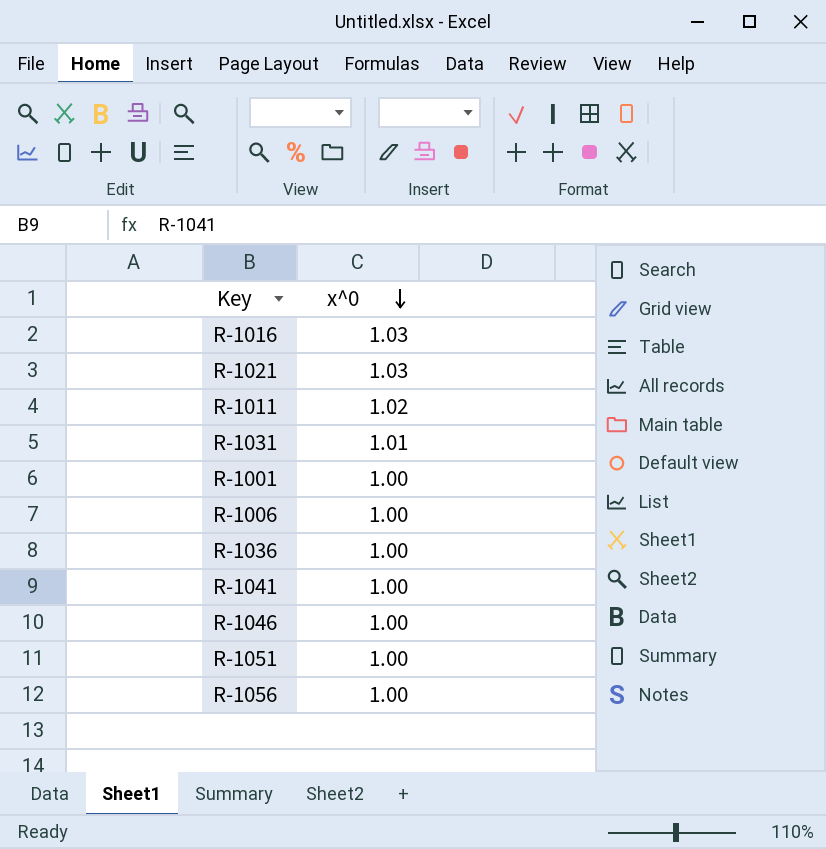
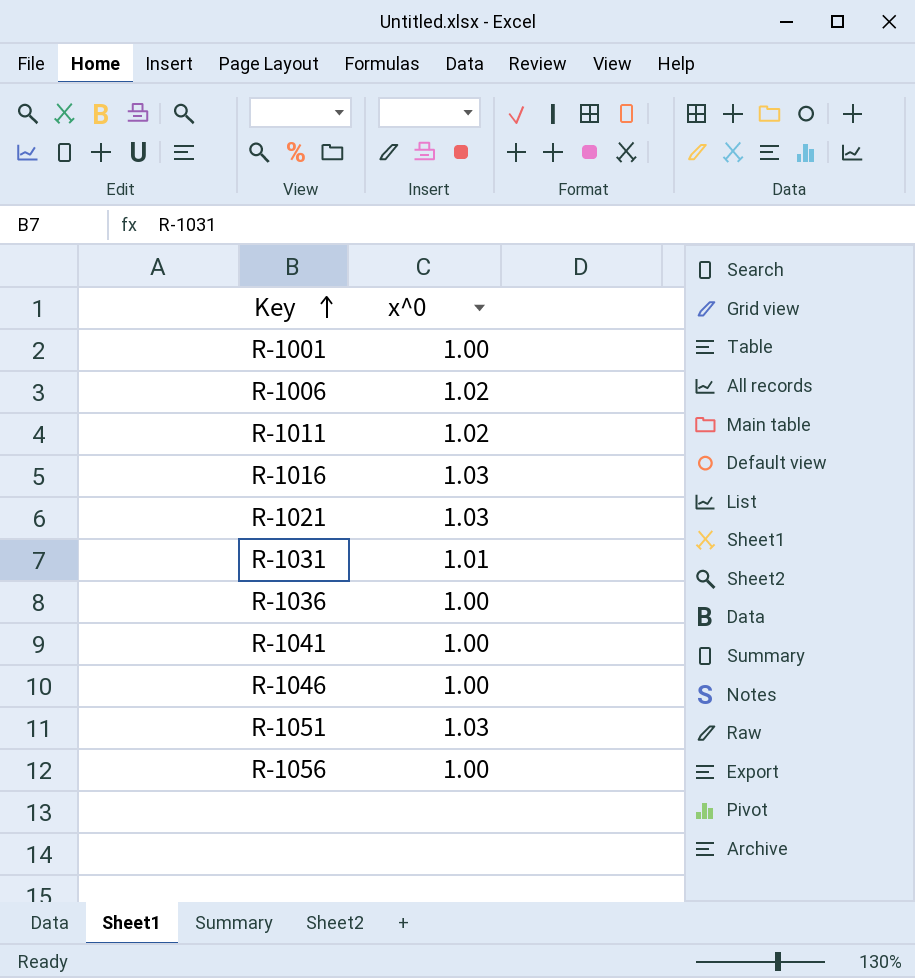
row order: x^0 descending -> Key ascending
R-1006 | x^0: 1.00 -> 1.02
R-1051 | x^0: 1.00 -> 1.03

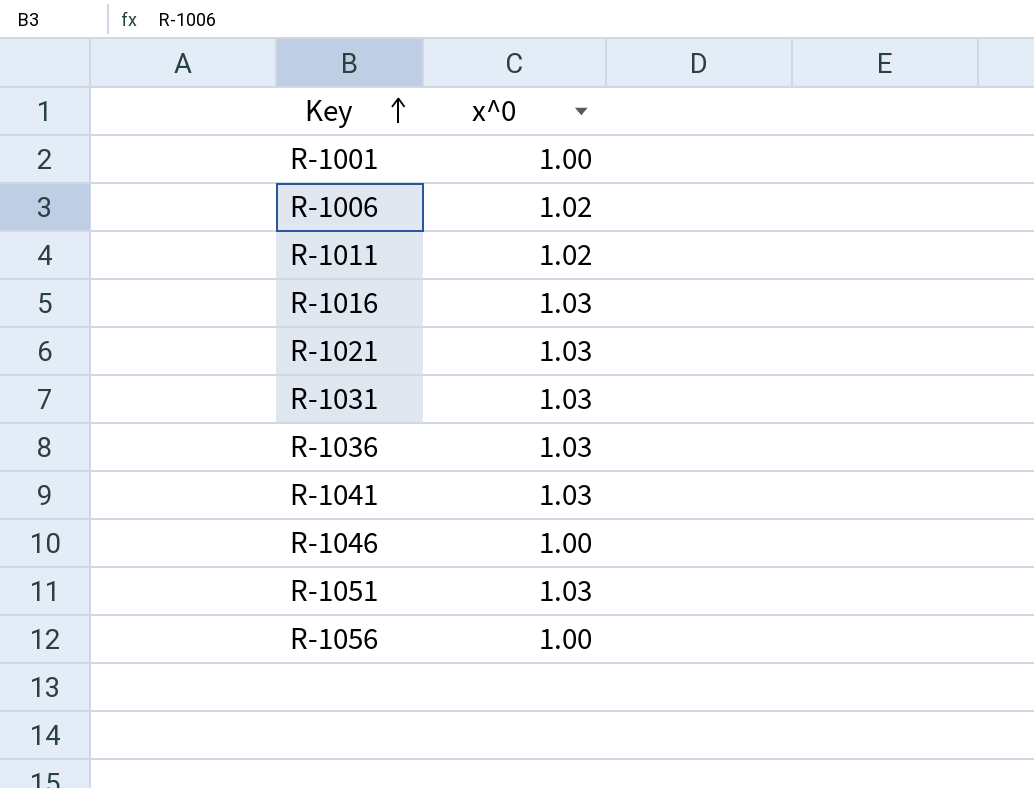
R-1031 | x^0: 1.01 -> 1.03
R-1036 | x^0: 1.00 -> 1.03
R-1041 | x^0: 1.00 -> 1.03

